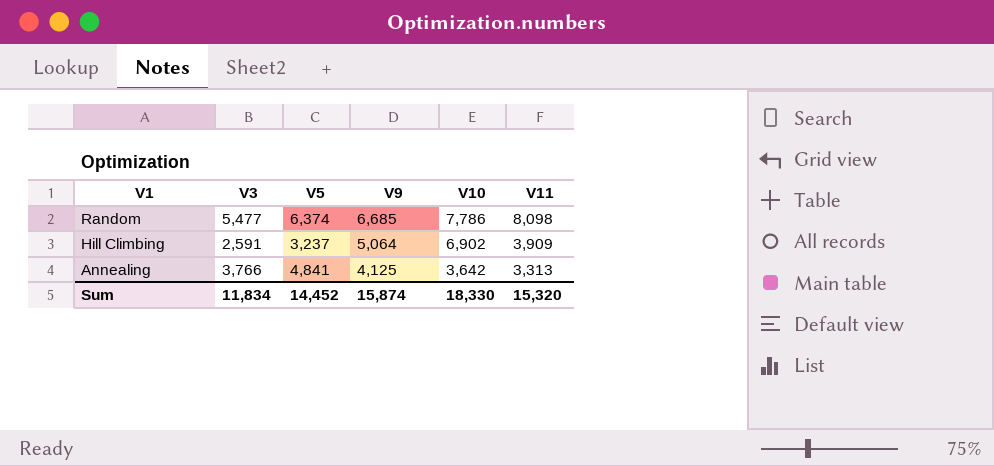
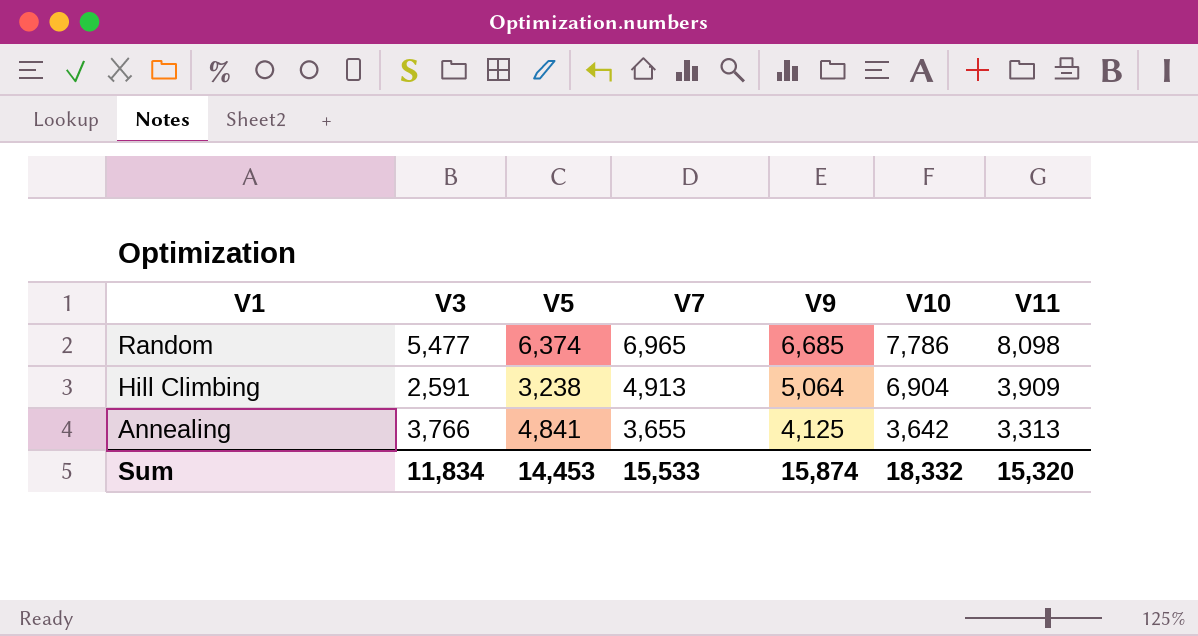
column V7 | position: none -> 4
Hill Climbing | V5: 3,237 -> 3,238
Hill Climbing | V10: 6,902 -> 6,904
Sum | V5: 14,452 -> 14,453
Sum | V10: 18,330 -> 18,332

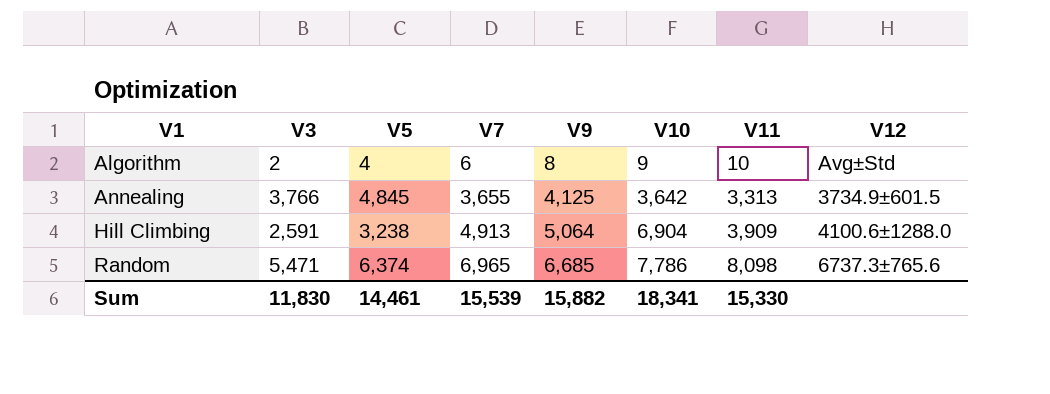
row order: V1 descending -> V1 ascending
column V12 | position: none -> 8
row Algorithm: none -> 2 | 4 | 6 | 8 | 9 | 10 | Avg±Std
Annealing | V5: 4,841 -> 4,845
Random | V3: 5,477 -> 5,471
Sum | V3: 11,834 -> 11,830
Sum | V5: 14,453 -> 14,461
Sum | V7: 15,533 -> 15,539
Sum | V9: 15,874 -> 15,882
Sum | V10: 18,332 -> 18,341
Sum | V11: 15,320 -> 15,330

